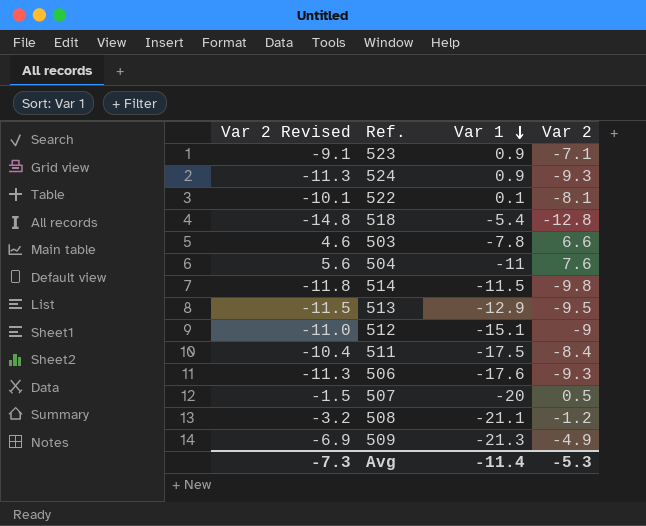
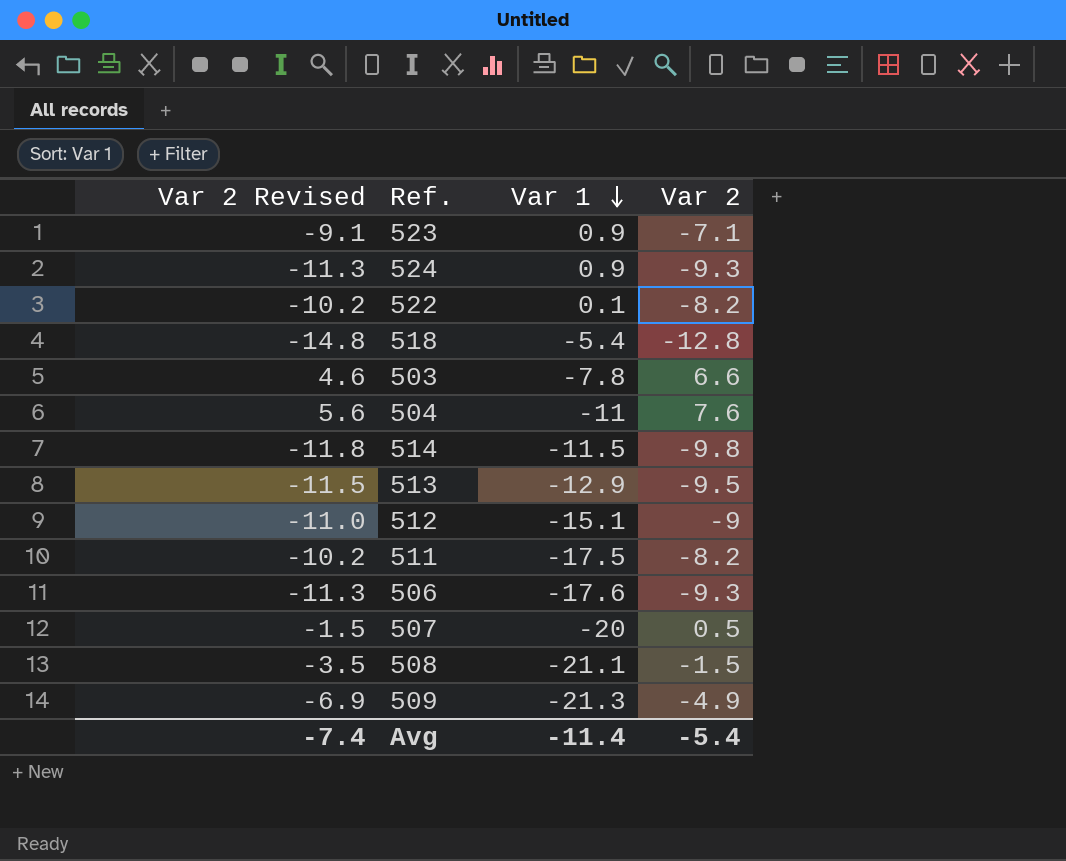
522 | Var 2 Revised: -10.1 -> -10.2
522 | Var 2: -8.1 -> -8.2
511 | Var 2 Revised: -10.4 -> -10.2
511 | Var 2: -8.4 -> -8.2
508 | Var 2 Revised: -3.2 -> -3.5
508 | Var 2: -1.2 -> -1.5
Avg | Var 2 Revised: -7.3 -> -7.4
Avg | Var 2: -5.3 -> -5.4

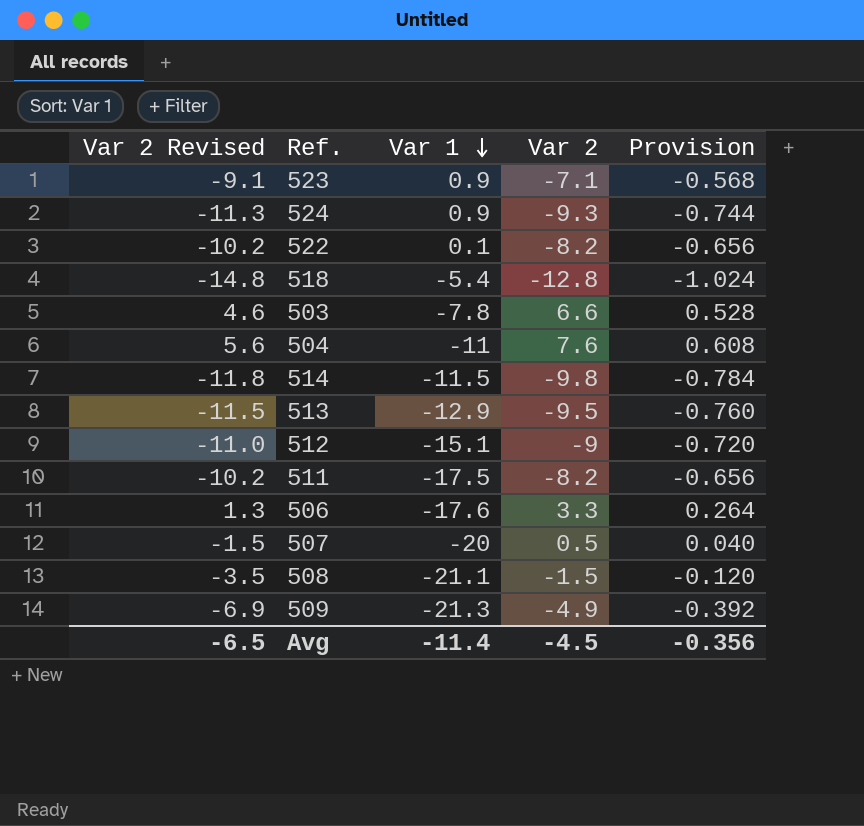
column Provision | formula: none -> [Var 2] * 0.08
506 | Var 2 Revised: -11.3 -> 1.3
506 | Var 2: -9.3 -> 3.3
Avg | Var 2 Revised: -7.4 -> -6.5
Avg | Var 2: -5.4 -> -4.5

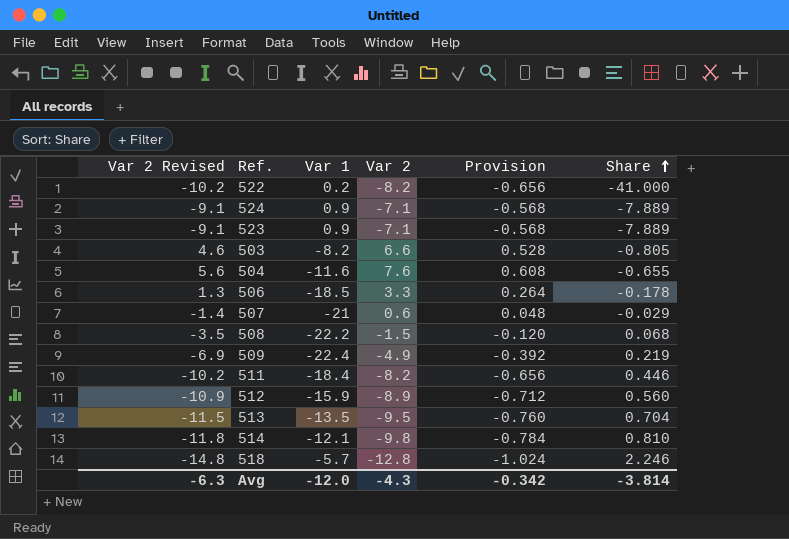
row order: Var 1 descending -> Share ascending
column Share | formula: none -> [Var 2] / [Var 1]
522 | Var 1: 0.1 -> 0.2
524 | Var 2 Revised: -11.3 -> -9.1
524 | Var 2: -9.3 -> -7.1
524 | Provision: -0.744 -> -0.568
503 | Var 1: -7.8 -> -8.2
504 | Var 1: -11 -> -11.6
506 | Var 1: -17.6 -> -18.5
507 | Var 2 Revised: -1.5 -> -1.4
507 | Var 1: -20 -> -21
507 | Var 2: 0.5 -> 0.6
507 | Provision: 0.040 -> 0.048
508 | Var 1: -21.1 -> -22.2
509 | Var 1: -21.3 -> -22.4
511 | Var 1: -17.5 -> -18.4
512 | Var 2 Revised: -11.0 -> -10.9
512 | Var 1: -15.1 -> -15.9
512 | Var 2: -9 -> -8.9
512 | Provision: -0.720 -> -0.712
513 | Var 1: -12.9 -> -13.5
514 | Var 1: -11.5 -> -12.1
518 | Var 1: -5.4 -> -5.7
Avg | Var 2 Revised: -6.5 -> -6.3
Avg | Var 1: -11.4 -> -12.0
Avg | Var 2: -4.5 -> -4.3
Avg | Provision: -0.356 -> -0.342

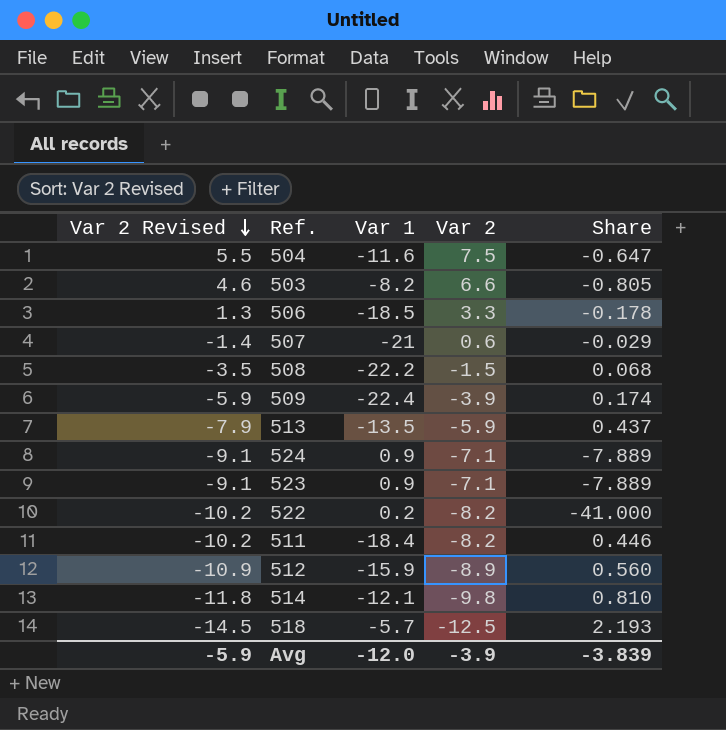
row order: Share ascending -> Var 2 Revised descending
column Provision | formula: [Var 2] * 0.08 -> none
504 | Var 2 Revised: 5.6 -> 5.5
504 | Var 2: 7.6 -> 7.5
504 | Share: -0.655 -> -0.647
509 | Var 2 Revised: -6.9 -> -5.9
509 | Var 2: -4.9 -> -3.9
509 | Share: 0.219 -> 0.174
513 | Var 2 Revised: -11.5 -> -7.9
513 | Var 2: -9.5 -> -5.9
513 | Share: 0.704 -> 0.437
518 | Var 2 Revised: -14.8 -> -14.5
518 | Var 2: -12.8 -> -12.5
518 | Share: 2.246 -> 2.193
Avg | Var 2 Revised: -6.3 -> -5.9
Avg | Var 2: -4.3 -> -3.9
Avg | Share: -3.814 -> -3.839

